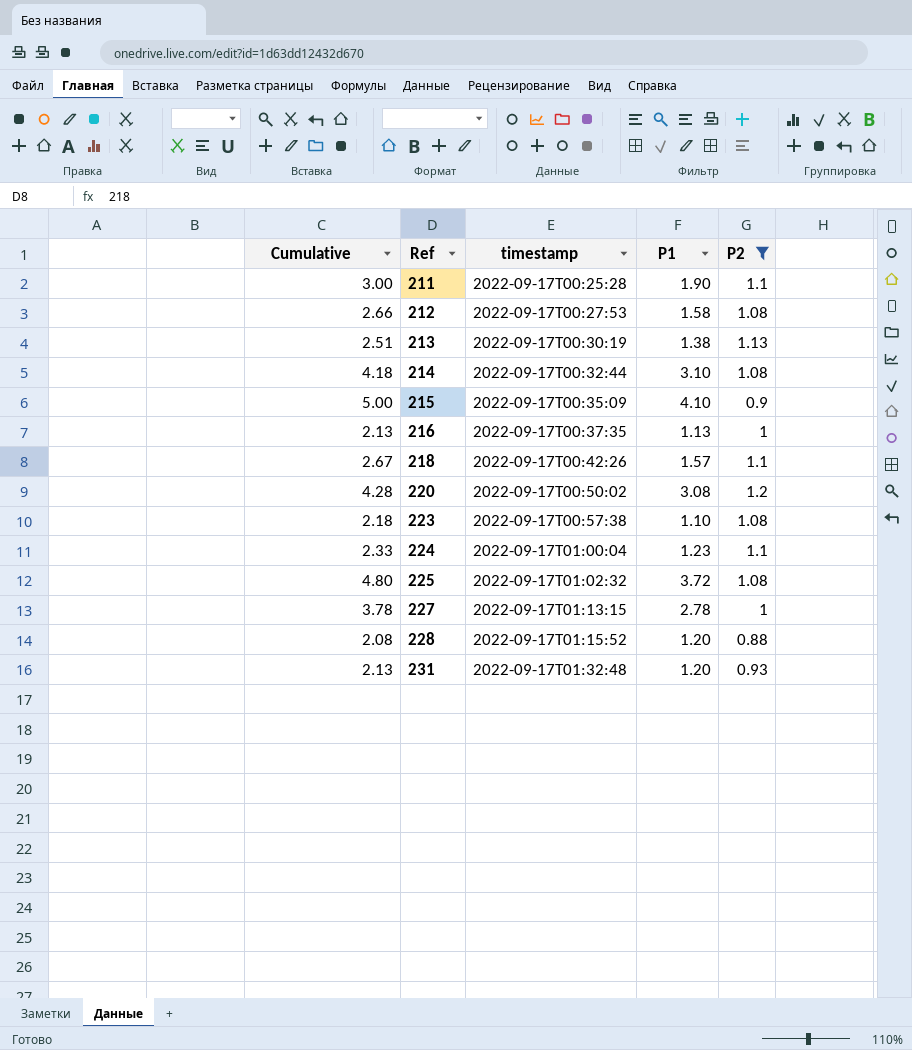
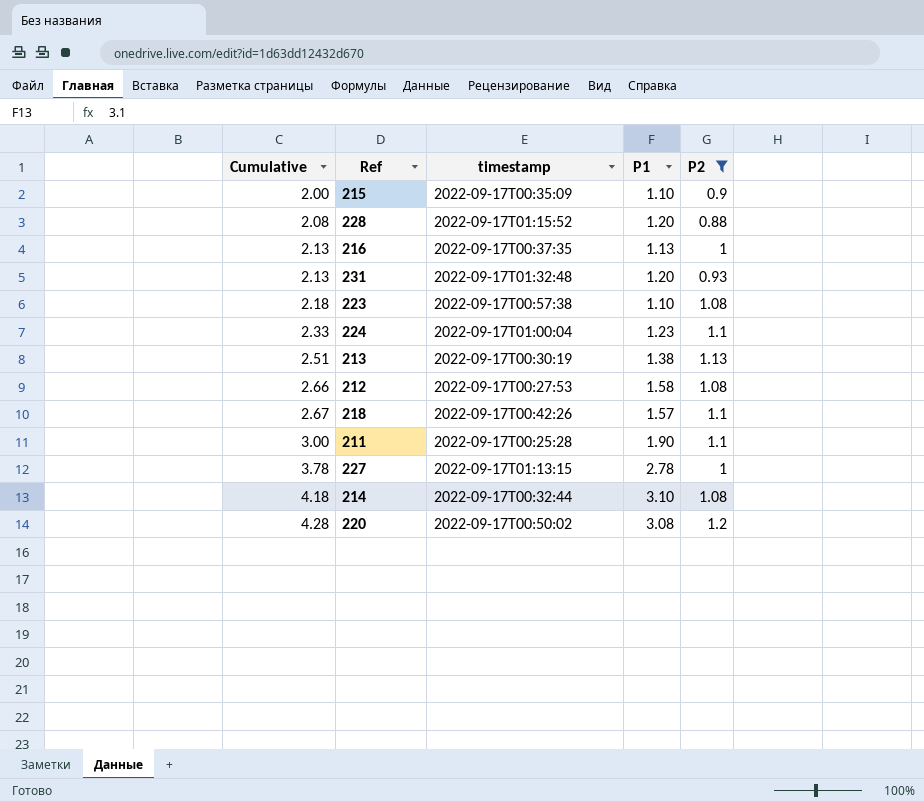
row order: Ref ascending -> Cumulative ascending
row 225: 4.80 | 2022-09-17T01:02:32 | 3.72 | 1.08 -> none
215 | Cumulative: 5.00 -> 2.00
215 | P1: 4.10 -> 1.10

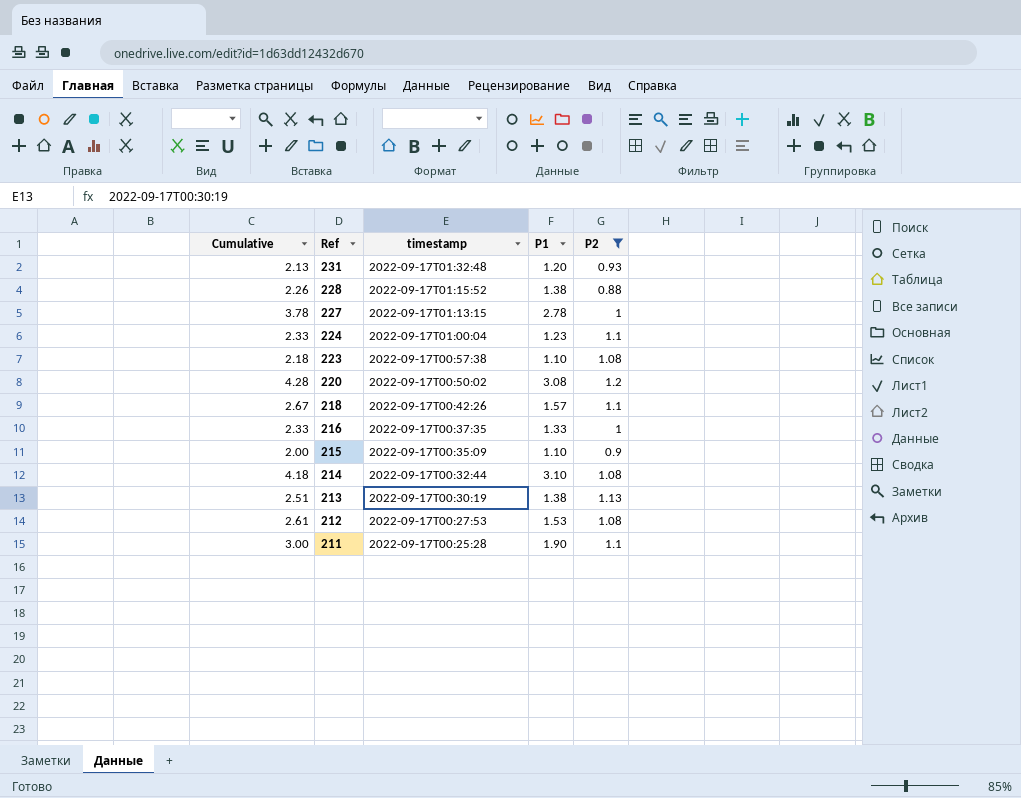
row order: Cumulative ascending -> Ref descending
228 | Cumulative: 2.08 -> 2.26
228 | P1: 1.20 -> 1.38
216 | Cumulative: 2.13 -> 2.33
216 | P1: 1.13 -> 1.33
212 | Cumulative: 2.66 -> 2.61
212 | P1: 1.58 -> 1.53

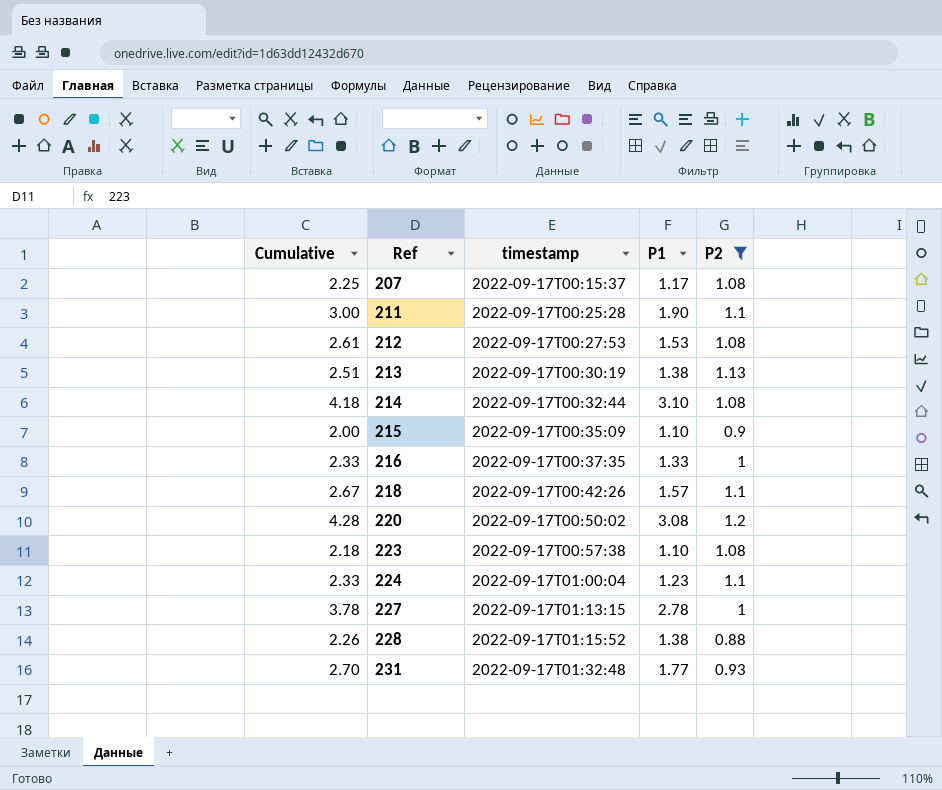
row order: Ref descending -> Ref ascending
row 207: none -> 2.25 | 2022-09-17T00:15:37 | 1.17 | 1.08
231 | Cumulative: 2.13 -> 2.70
231 | P1: 1.20 -> 1.77

